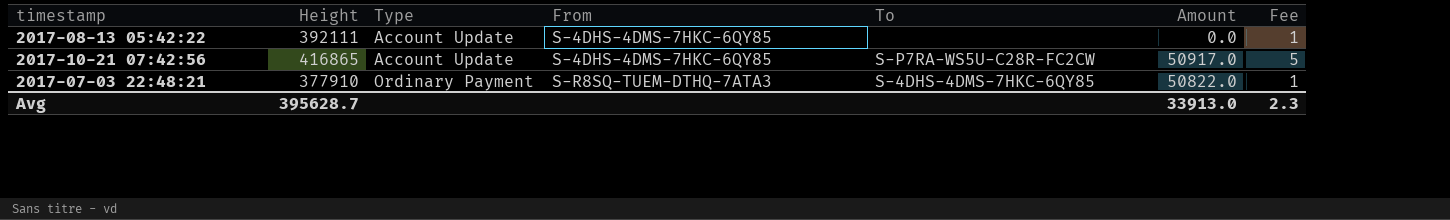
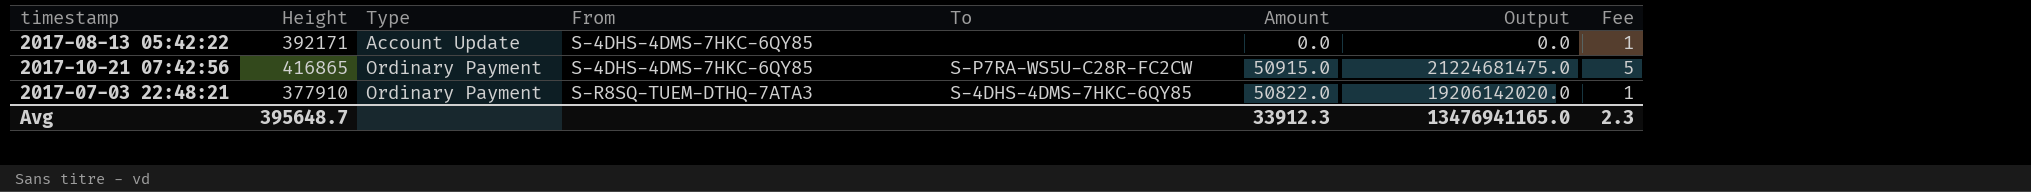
column Output | formula: none -> [Height] * [Amount]
2017-08-13 05:42:22 | Height: 392111 -> 392171
2017-10-21 07:42:56 | Type: Account Update -> Ordinary Payment
2017-10-21 07:42:56 | Amount: 50917.0 -> 50915.0
Avg | Height: 395628.7 -> 395648.7
Avg | Amount: 33913.0 -> 33912.3

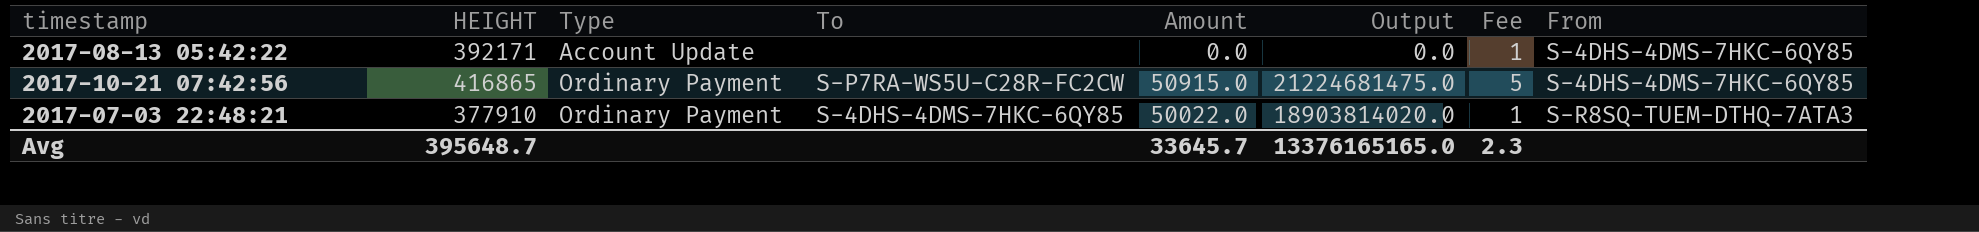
column name: Height -> HEIGHT
column From | position: 4 -> 8
2017-07-03 22:48:21 | Amount: 50822.0 -> 50022.0
2017-07-03 22:48:21 | Output: 19206142020.0 -> 18903814020.0
Avg | Amount: 33912.3 -> 33645.7
Avg | Output: 13476941165.0 -> 13376165165.0

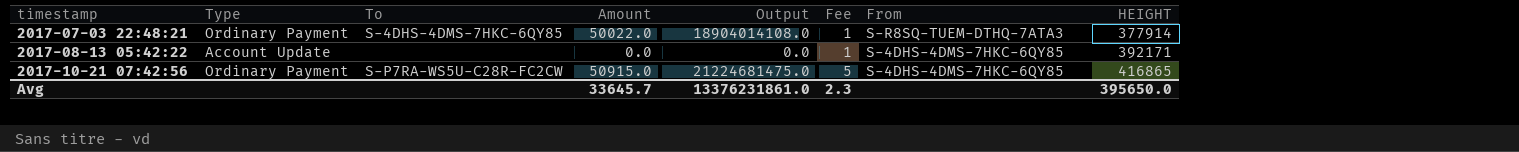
row order: Type ascending -> timestamp ascending
column HEIGHT | position: 2 -> 8
2017-07-03 22:48:21 | Output: 18903814020.0 -> 18904014108.0
2017-07-03 22:48:21 | HEIGHT: 377910 -> 377914
Avg | Output: 13376165165.0 -> 13376231861.0
Avg | HEIGHT: 395648.7 -> 395650.0

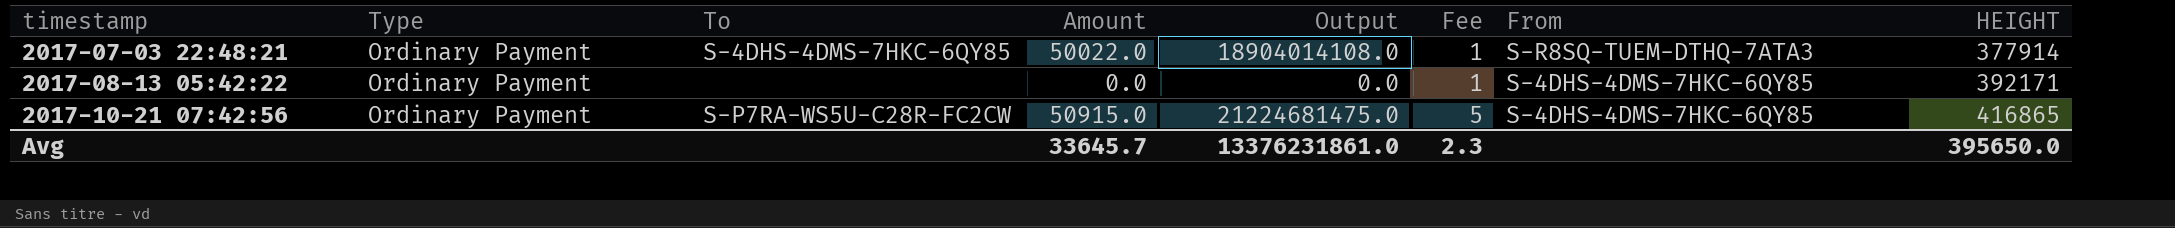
2017-08-13 05:42:22 | Type: Account Update -> Ordinary Payment

